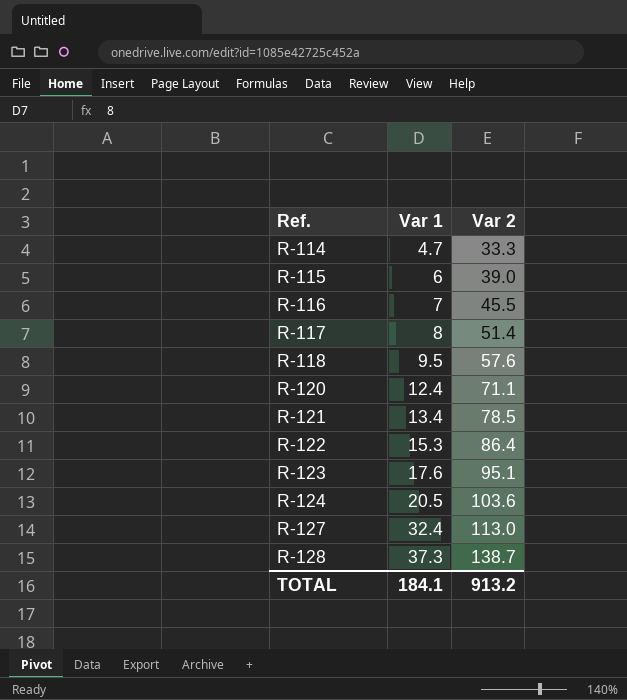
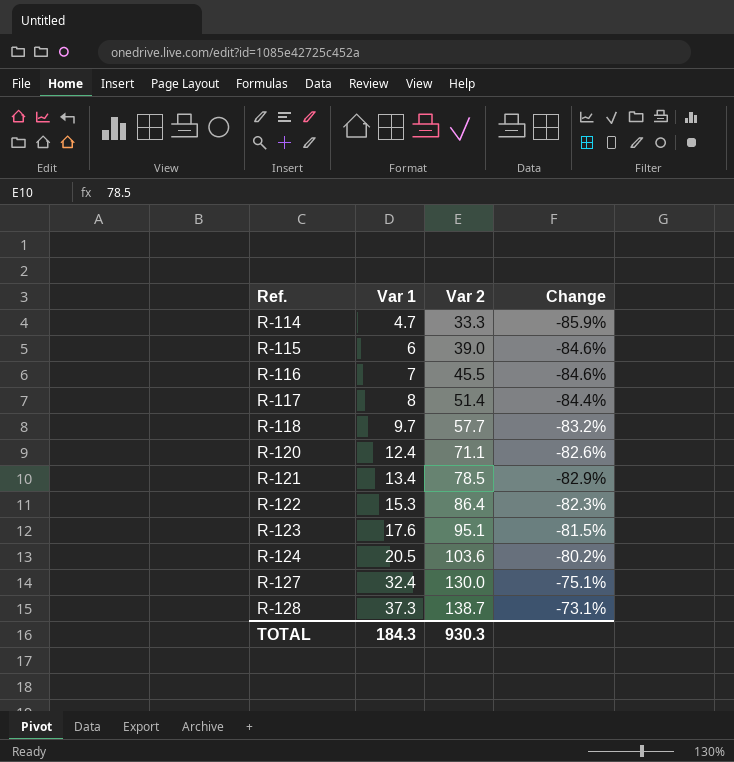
column Change | formula: none -> ([Var 1] - [Var 2]) / [Var 2]
R-118 | Var 1: 9.5 -> 9.7
R-118 | Var 2: 57.6 -> 57.7
R-127 | Var 2: 113.0 -> 130.0
TOTAL | Var 1: 184.1 -> 184.3
TOTAL | Var 2: 913.2 -> 930.3

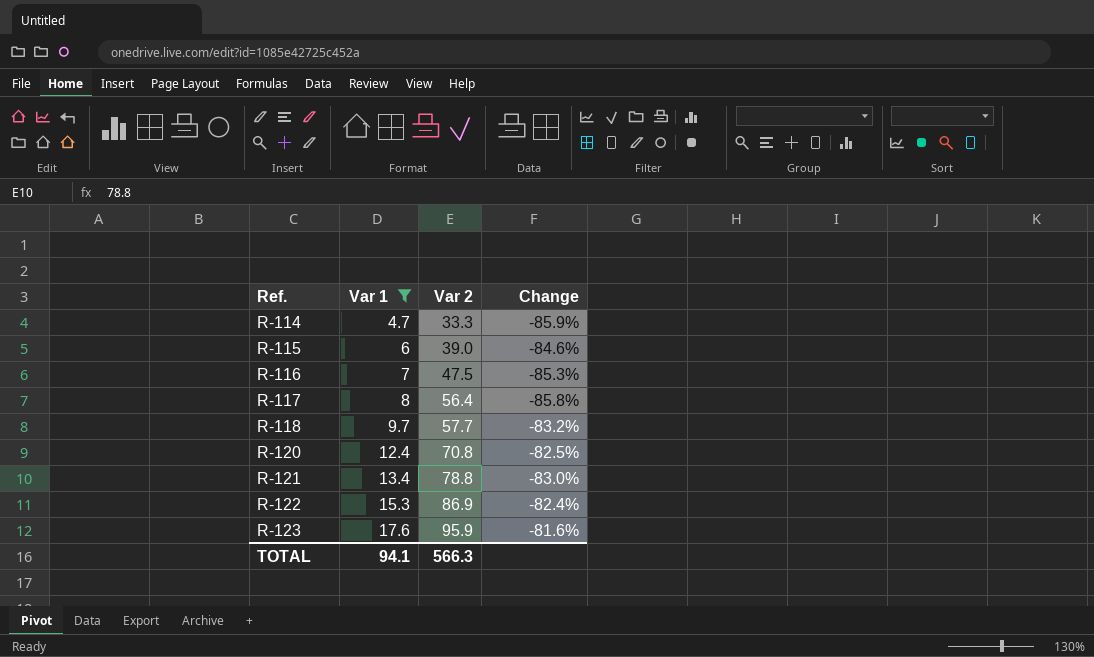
filter: none -> Var 1 <= 17.6
R-116 | Var 2: 45.5 -> 47.5
R-116 | Change: -84.6% -> -85.3%
R-117 | Var 2: 51.4 -> 56.4
R-117 | Change: -84.4% -> -85.8%
R-120 | Var 2: 71.1 -> 70.8
R-120 | Change: -82.6% -> -82.5%
R-121 | Var 2: 78.5 -> 78.8
R-121 | Change: -82.9% -> -83.0%
R-122 | Var 2: 86.4 -> 86.9
R-122 | Change: -82.3% -> -82.4%
R-123 | Var 2: 95.1 -> 95.9
R-123 | Change: -81.5% -> -81.6%
TOTAL | Var 1: 184.3 -> 94.1
TOTAL | Var 2: 930.3 -> 566.3

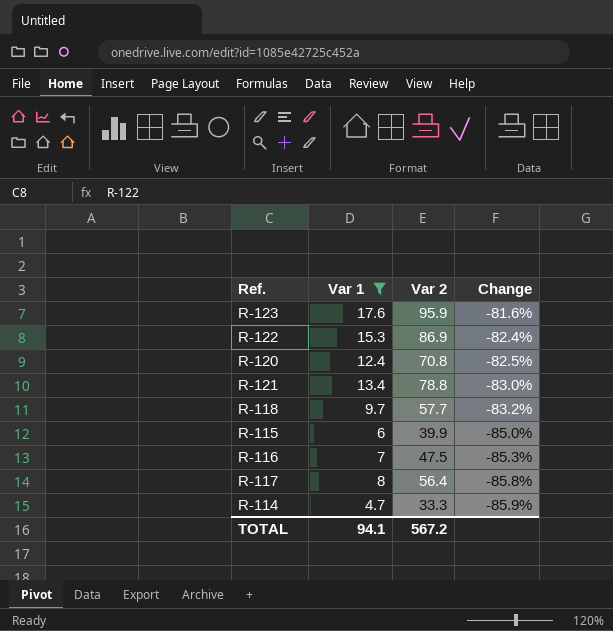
row order: Ref. ascending -> Change descending
R-115 | Var 2: 39.0 -> 39.9
R-115 | Change: -84.6% -> -85.0%
TOTAL | Var 2: 566.3 -> 567.2

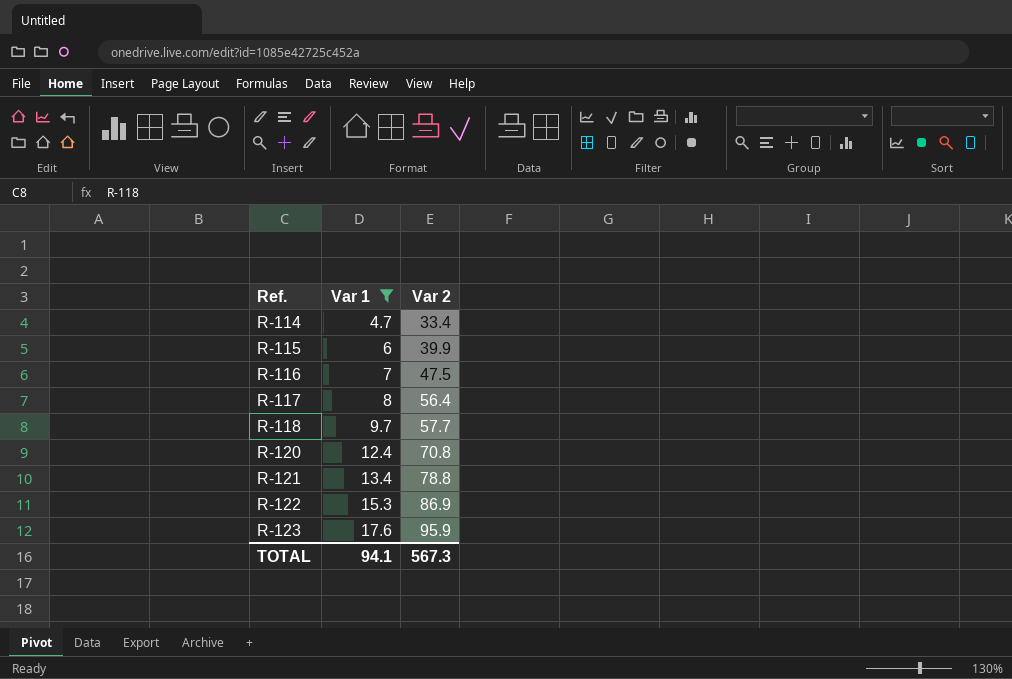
row order: Change descending -> Ref. ascending
column Change | formula: ([Var 1] - [Var 2]) / [Var 2] -> none
R-114 | Var 2: 33.3 -> 33.4
TOTAL | Var 2: 567.2 -> 567.3

